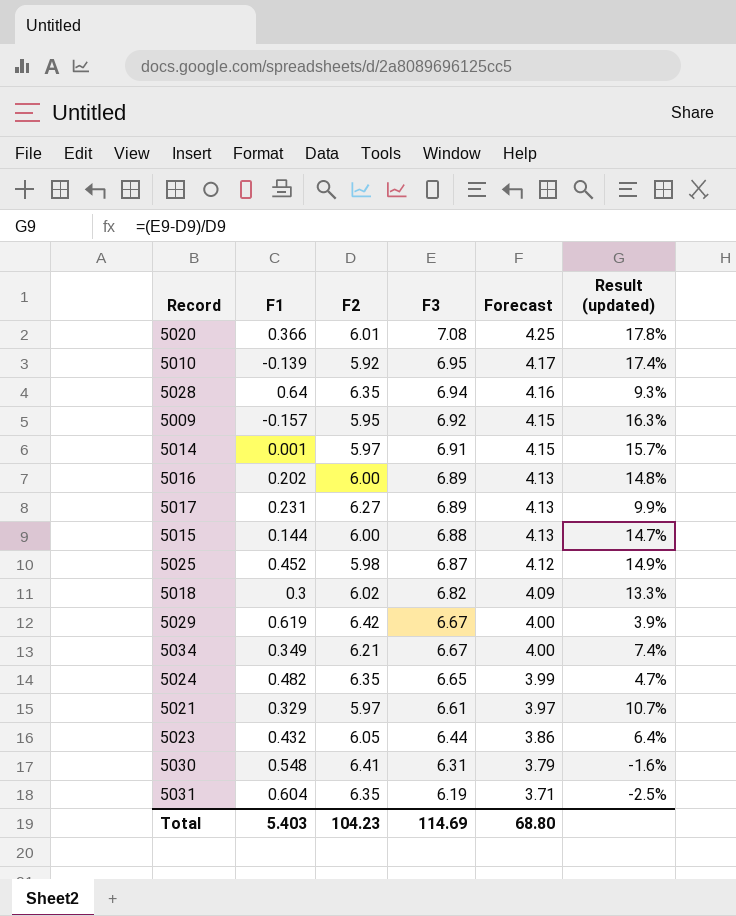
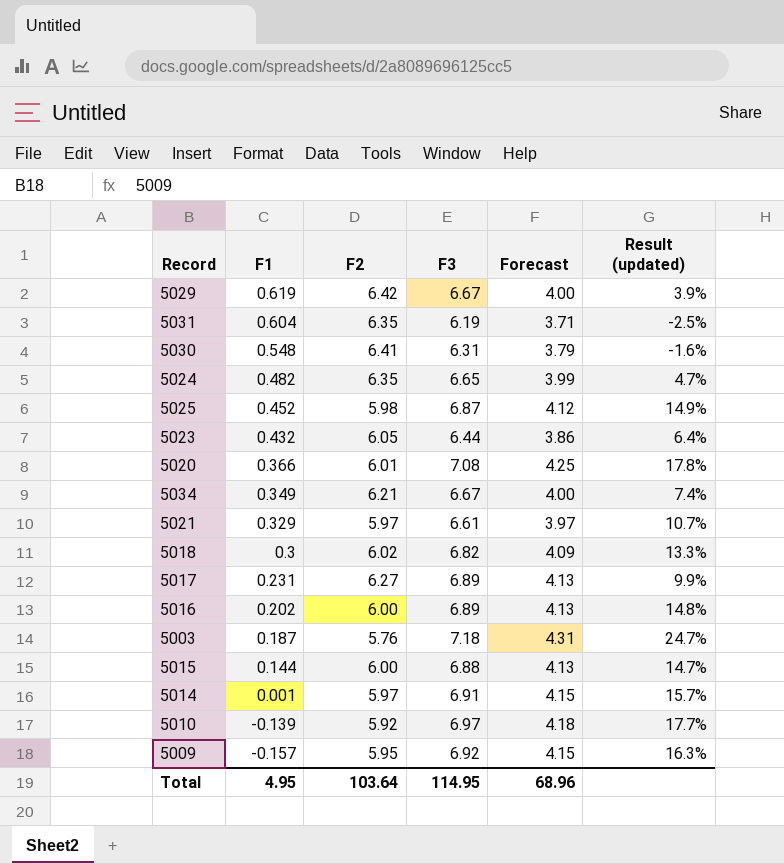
row order: F3 descending -> F1 descending
row 5028: 0.64 | 6.35 | 6.94 | 4.16 | 9.3% -> none
row 5003: none -> 0.187 | 5.76 | 7.18 | 4.31 | 24.7%
5010 | F3: 6.95 -> 6.97
5010 | Forecast: 4.17 -> 4.18
5010 | Result (updated): 17.4% -> 17.7%
Total | F1: 5.403 -> 4.95
Total | F2: 104.23 -> 103.64
Total | F3: 114.69 -> 114.95
Total | Forecast: 68.80 -> 68.96

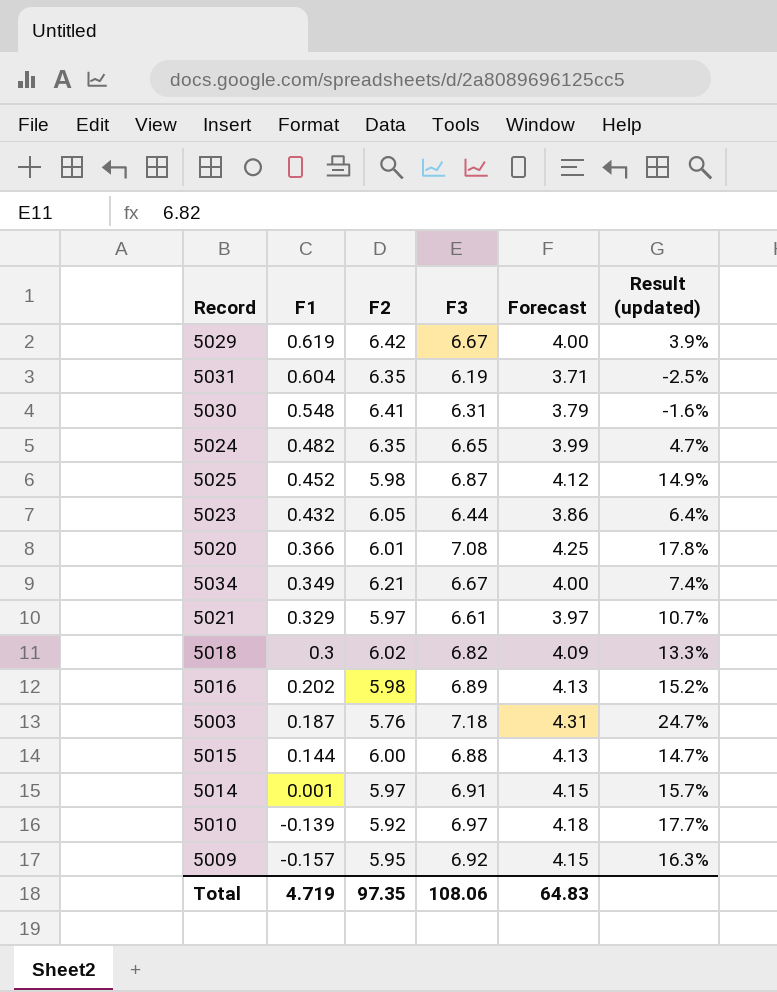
row 5017: 0.231 | 6.27 | 6.89 | 4.13 | 9.9% -> none
5016 | F2: 6.00 -> 5.98
5016 | Result (updated): 14.8% -> 15.2%
Total | F1: 4.95 -> 4.719
Total | F2: 103.64 -> 97.35
Total | F3: 114.95 -> 108.06
Total | Forecast: 68.96 -> 64.83

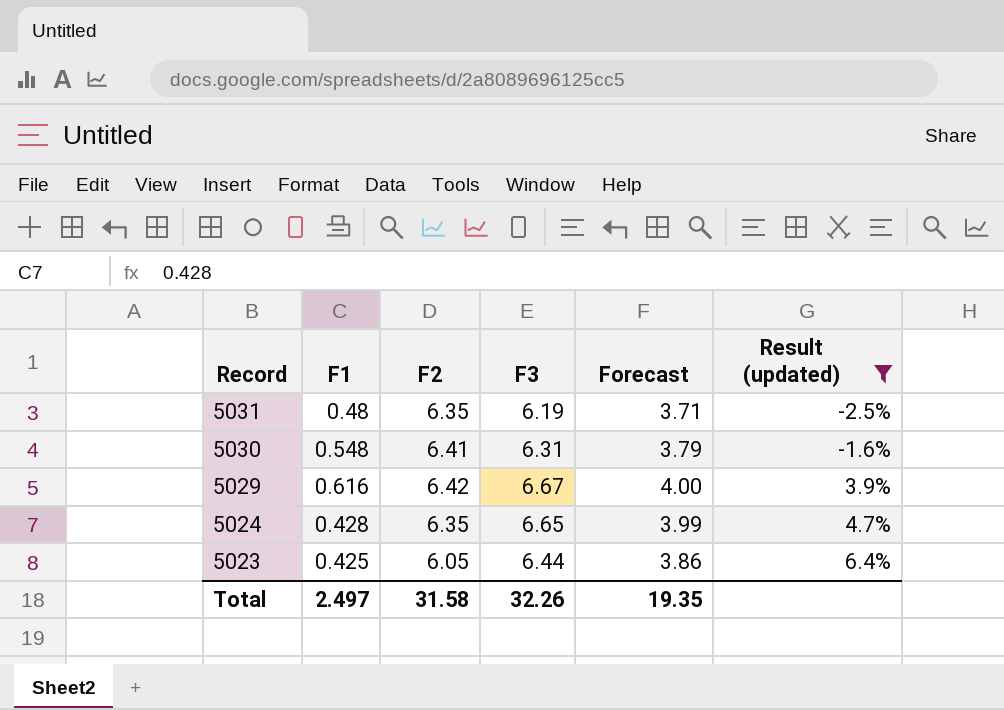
filter: none -> Result (updated) <= 6.4%
row order: F1 descending -> Record descending
5031 | F1: 0.604 -> 0.48
5029 | F1: 0.619 -> 0.616
5024 | F1: 0.482 -> 0.428
5023 | F1: 0.432 -> 0.425
Total | F1: 4.719 -> 2.497
Total | F2: 97.35 -> 31.58
Total | F3: 108.06 -> 32.26
Total | Forecast: 64.83 -> 19.35

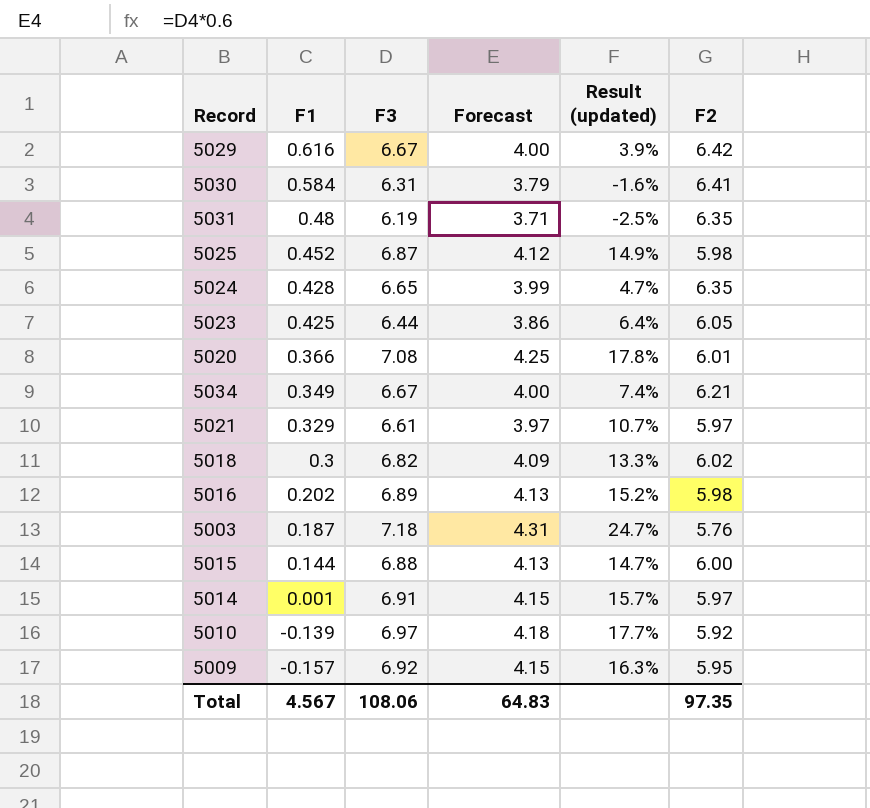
filter: Result (updated) <= 6.4% -> none
row order: Record descending -> F1 descending
column F2 | position: 3 -> 6
5030 | F1: 0.548 -> 0.584
Total | F1: 2.497 -> 4.567
Total | F3: 32.26 -> 108.06
Total | Forecast: 19.35 -> 64.83
Total | F2: 31.58 -> 97.35

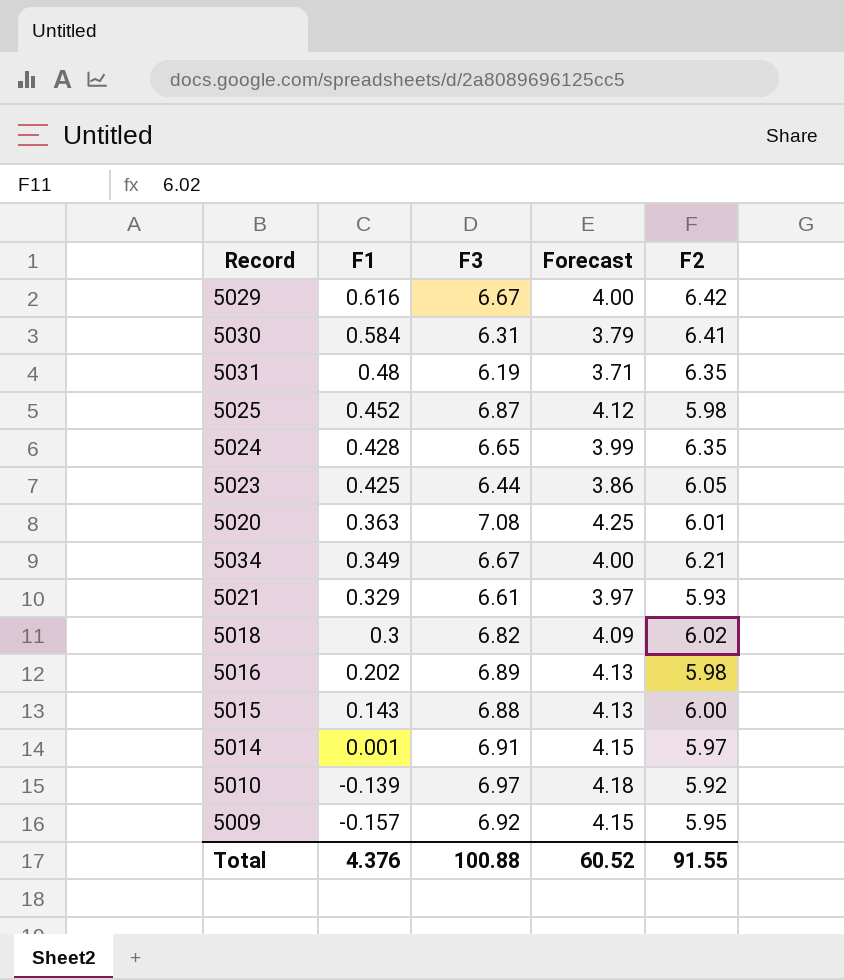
column Result (updated) | formula: ([F3] - [F2]) / [F2] -> none
row 5003: 0.187 | 7.18 | 4.31 | 24.7% | 5.76 -> none
5020 | F1: 0.366 -> 0.363
5021 | F2: 5.97 -> 5.93
5015 | F1: 0.144 -> 0.143
Total | F1: 4.567 -> 4.376
Total | F3: 108.06 -> 100.88
Total | Forecast: 64.83 -> 60.52
Total | F2: 97.35 -> 91.55

